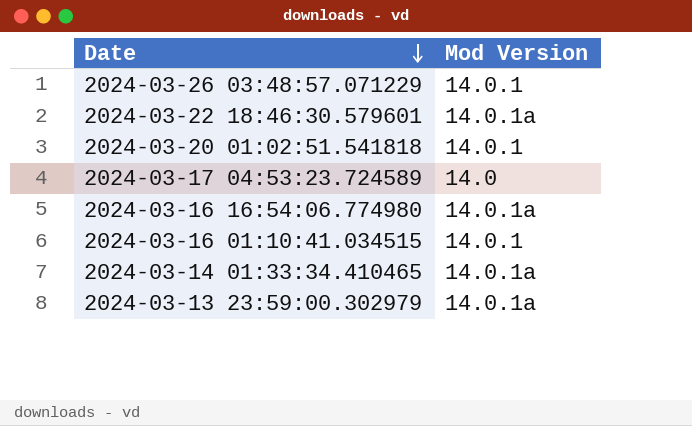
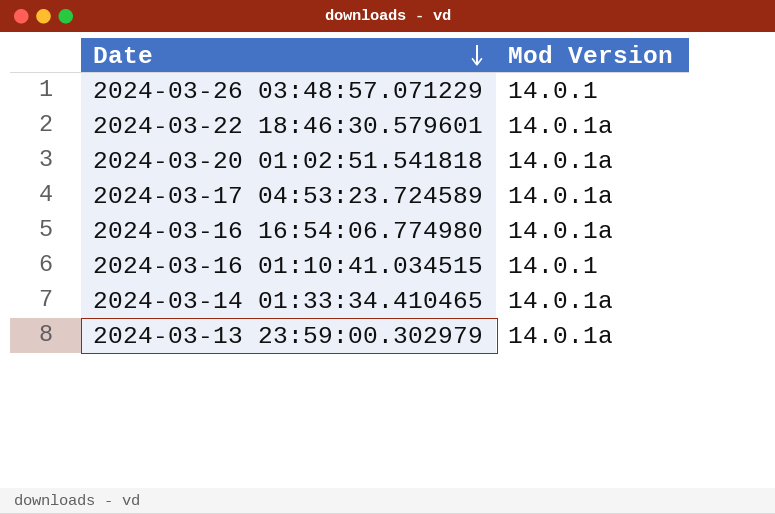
2024-03-20 01:02:51.541818 | Mod Version: 14.0.1 -> 14.0.1a
2024-03-17 04:53:23.724589 | Mod Version: 14.0 -> 14.0.1a

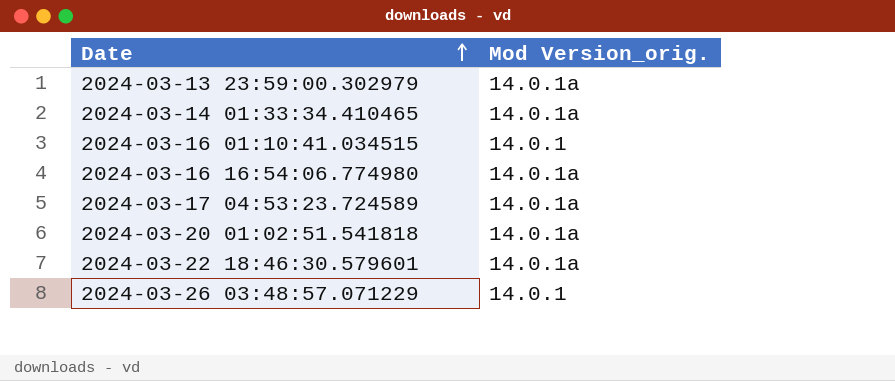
row order: Date descending -> Date ascending
column name: Mod Version -> Mod Version_orig.

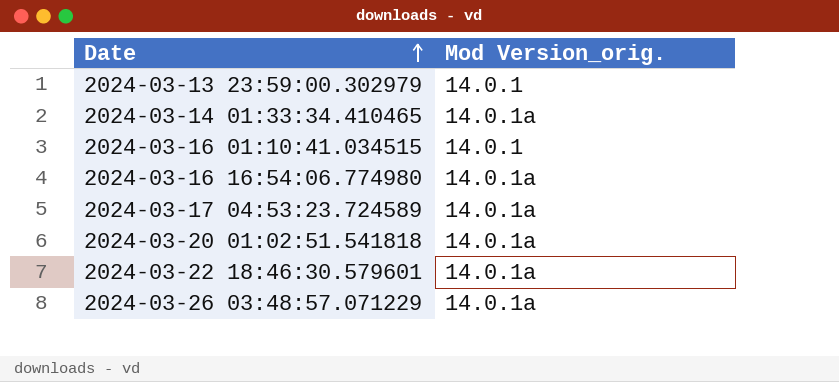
2024-03-13 23:59:00.302979 | Mod Version_orig.: 14.0.1a -> 14.0.1
2024-03-26 03:48:57.071229 | Mod Version_orig.: 14.0.1 -> 14.0.1a

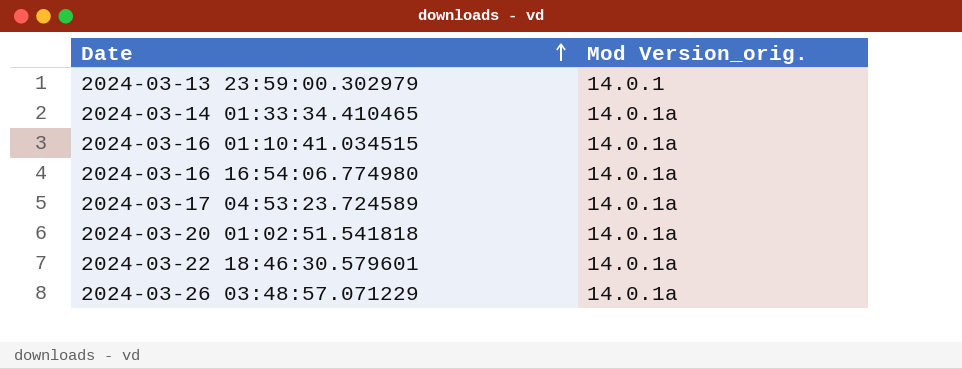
2024-03-16 01:10:41.034515 | Mod Version_orig.: 14.0.1 -> 14.0.1a

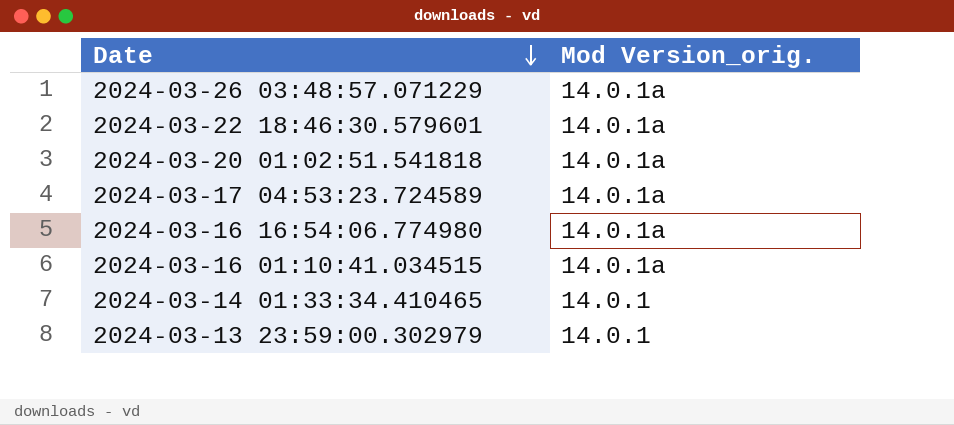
row order: Date ascending -> Date descending
2024-03-14 01:33:34.410465 | Mod Version_orig.: 14.0.1a -> 14.0.1

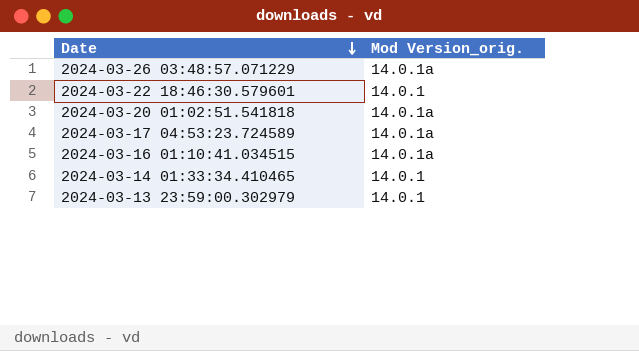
row 2024-03-16 16:54:06.774980: 14.0.1a -> none
2024-03-22 18:46:30.579601 | Mod Version_orig.: 14.0.1a -> 14.0.1

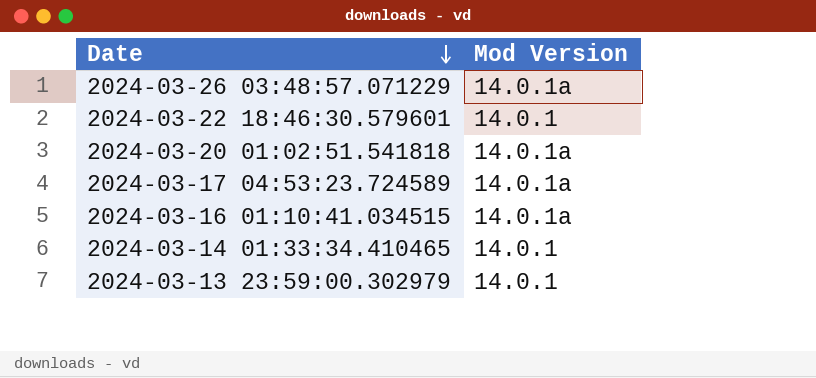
column name: Mod Version_orig. -> Mod Version

